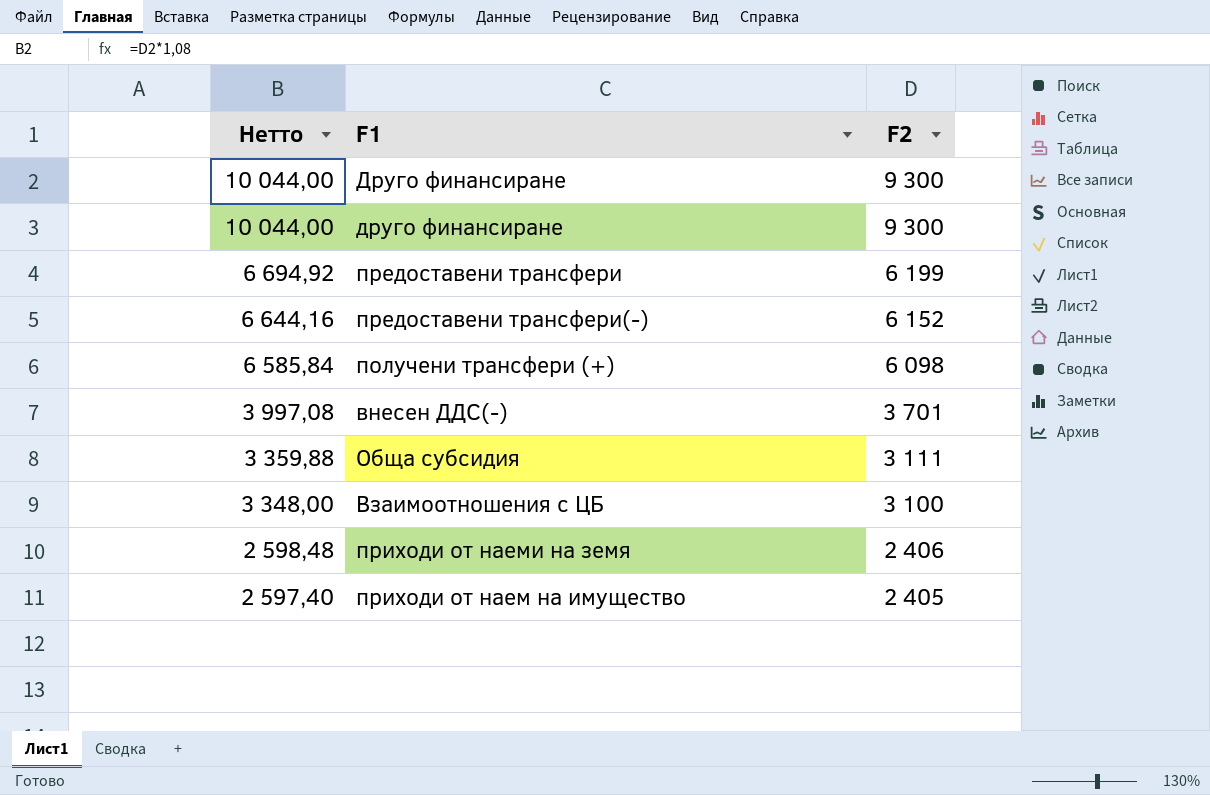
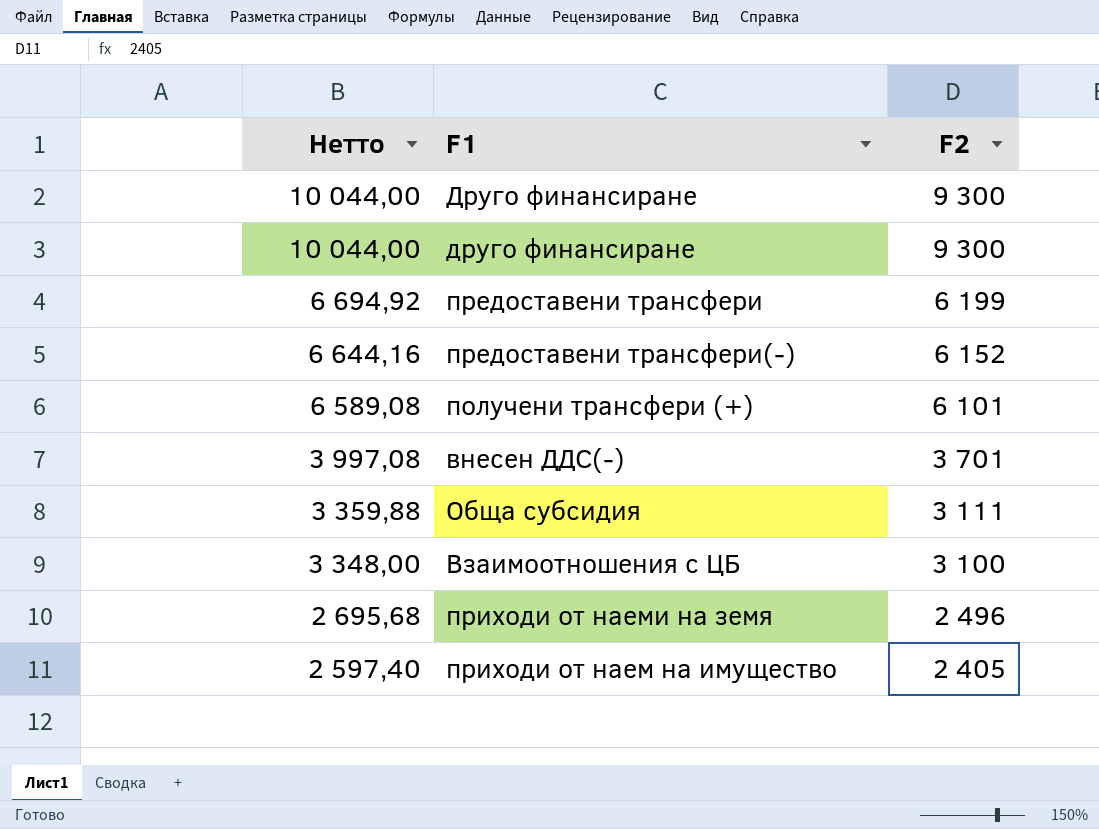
получени трансфери (+) | Нетто: 6 585,84 -> 6 589,08
получени трансфери (+) | F2: 6 098 -> 6 101
приходи от наеми на земя | Нетто: 2 598,48 -> 2 695,68
приходи от наеми на земя | F2: 2 406 -> 2 496

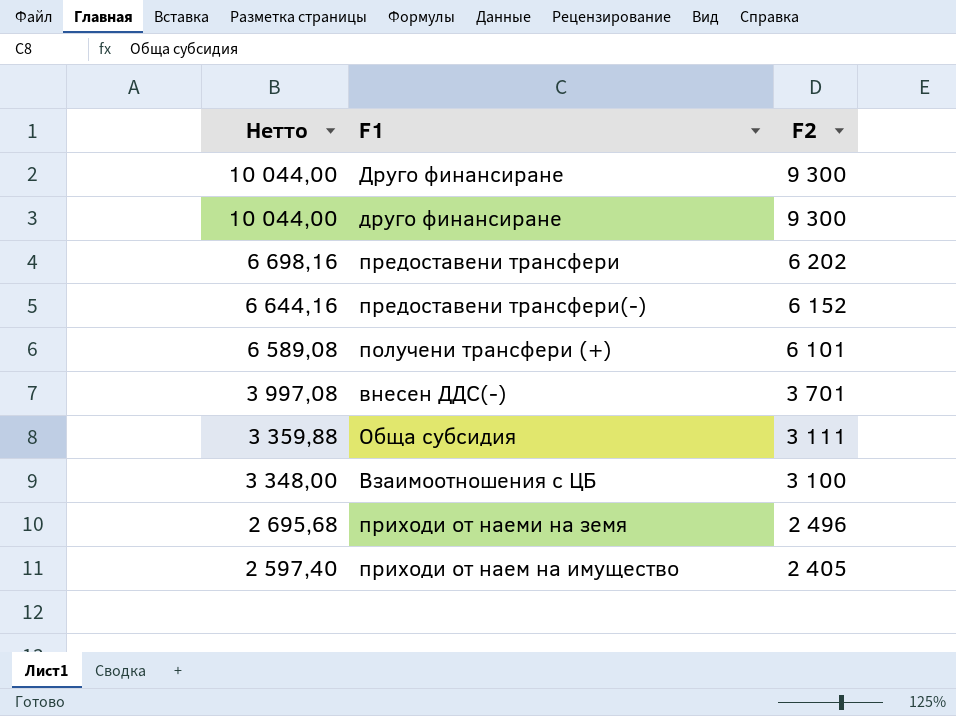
предоставени трансфери | Нетто: 6 694,92 -> 6 698,16
предоставени трансфери | F2: 6 199 -> 6 202

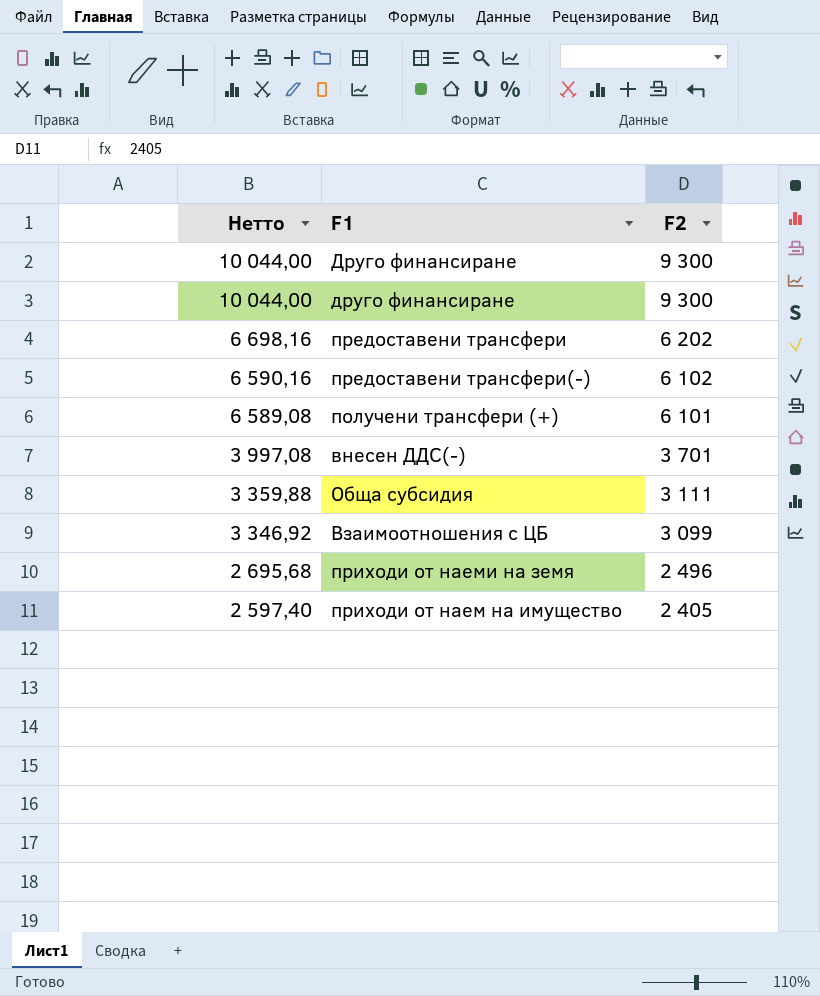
предоставени трансфери(-) | Нетто: 6 644,16 -> 6 590,16
предоставени трансфери(-) | F2: 6 152 -> 6 102
Взаимоотношения с ЦБ | Нетто: 3 348,00 -> 3 346,92
Взаимоотношения с ЦБ | F2: 3 100 -> 3 099

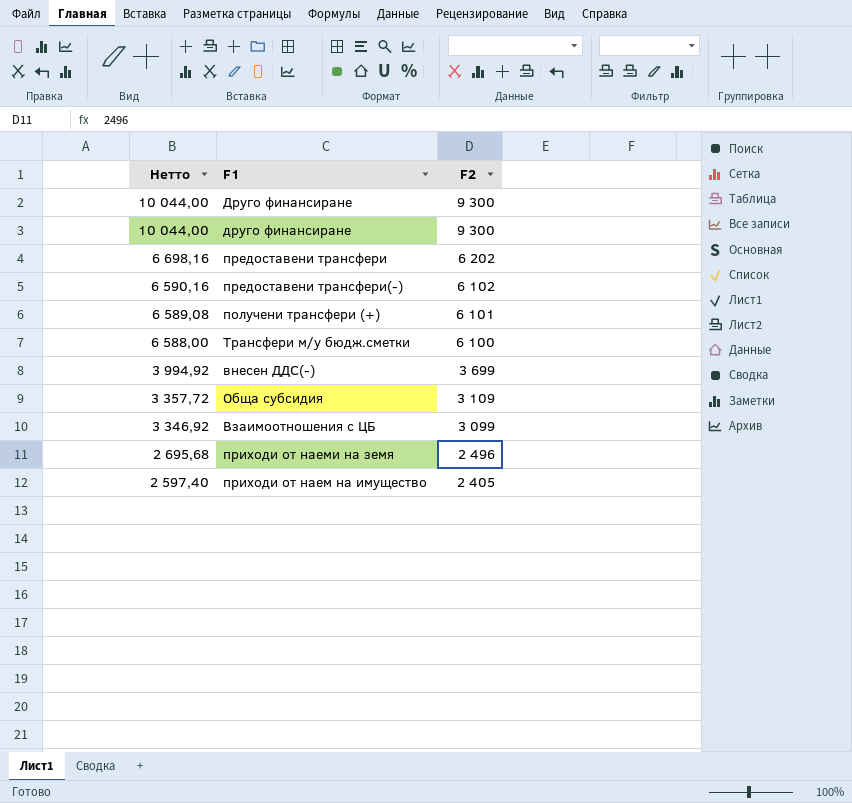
row Трансфери м/у бюдж.сметки: none -> 6 588,00 | 6 100
внесен ДДС(-) | Нетто: 3 997,08 -> 3 994,92
внесен ДДС(-) | F2: 3 701 -> 3 699
Обща субсидия | Нетто: 3 359,88 -> 3 357,72
Обща субсидия | F2: 3 111 -> 3 109

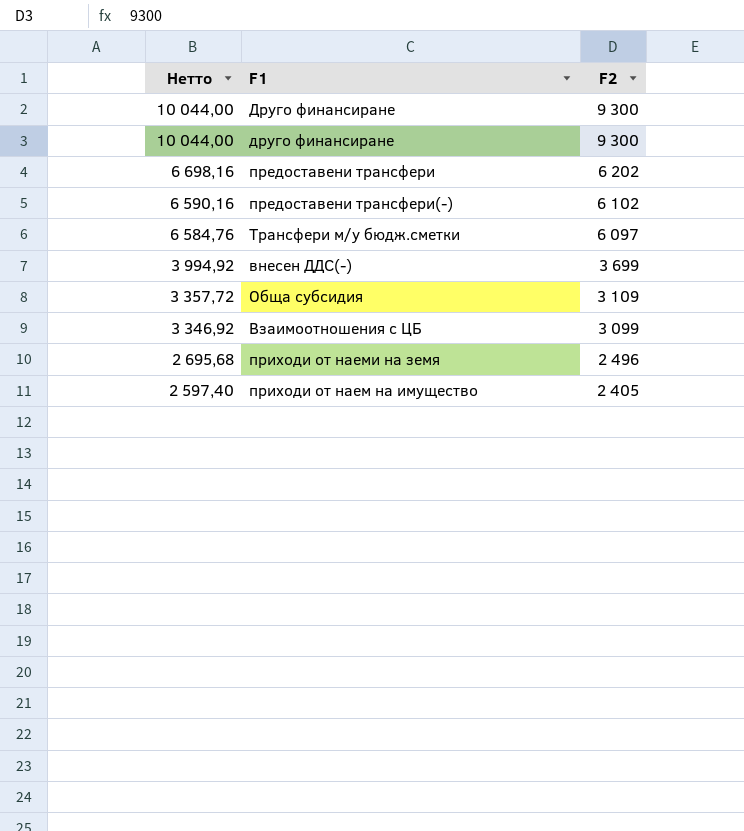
row получени трансфери (+): 6 589,08 | 6 101 -> none
Трансфери м/у бюдж.сметки | Нетто: 6 588,00 -> 6 584,76
Трансфери м/у бюдж.сметки | F2: 6 100 -> 6 097

